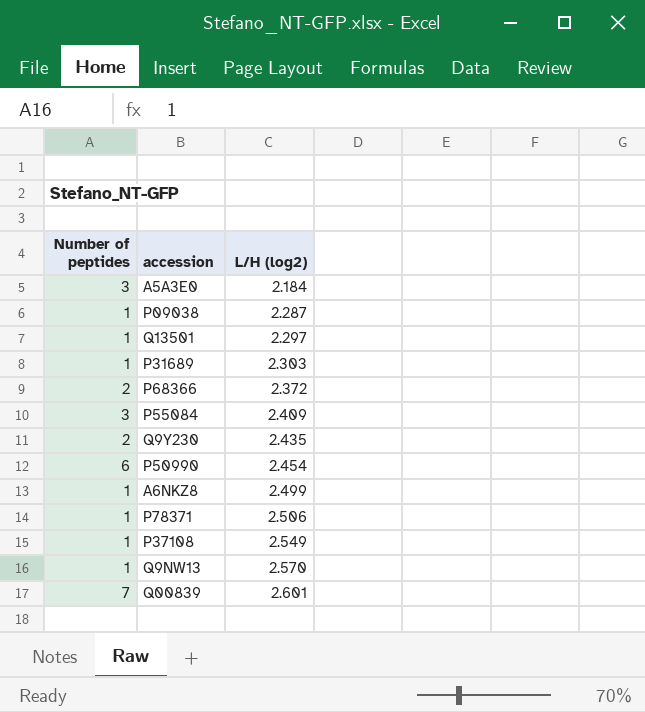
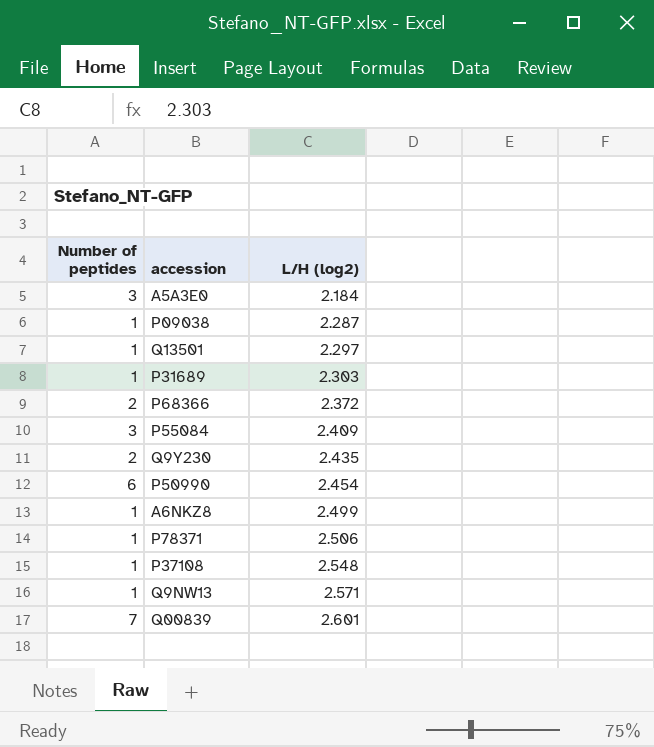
P37108 | L/H (log2): 2.549 -> 2.548
Q9NW13 | L/H (log2): 2.570 -> 2.571

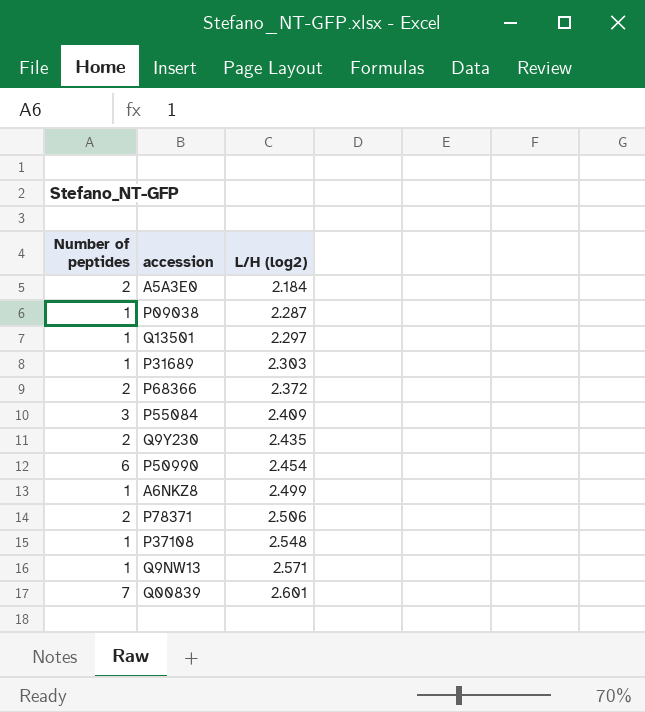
A5A3E0 | Number of peptides: 3 -> 2
P78371 | Number of peptides: 1 -> 2

